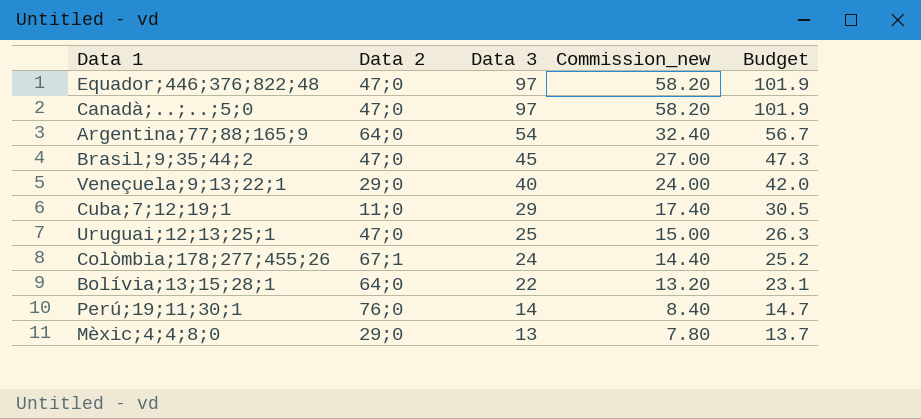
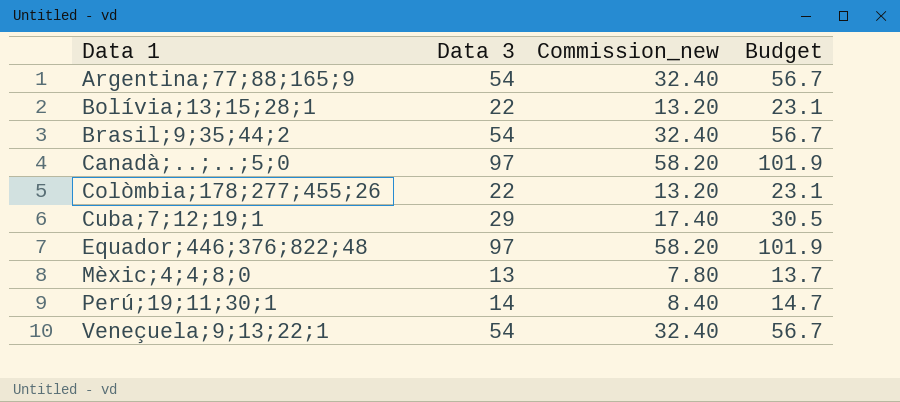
row order: Data 3 descending -> Data 1 ascending
column Data 2 | position: 2 -> none
row Uruguai;12;13;25;1: 47;0 | 25 | 15.00 | 26.3 -> none
Brasil;9;35;44;2 | Data 3: 45 -> 54
Brasil;9;35;44;2 | Commission_new: 27.00 -> 32.40
Brasil;9;35;44;2 | Budget: 47.3 -> 56.7
Colòmbia;178;277;455;26 | Data 3: 24 -> 22
Colòmbia;178;277;455;26 | Commission_new: 14.40 -> 13.20
Colòmbia;178;277;455;26 | Budget: 25.2 -> 23.1
Veneçuela;9;13;22;1 | Data 3: 40 -> 54
Veneçuela;9;13;22;1 | Commission_new: 24.00 -> 32.40
Veneçuela;9;13;22;1 | Budget: 42.0 -> 56.7

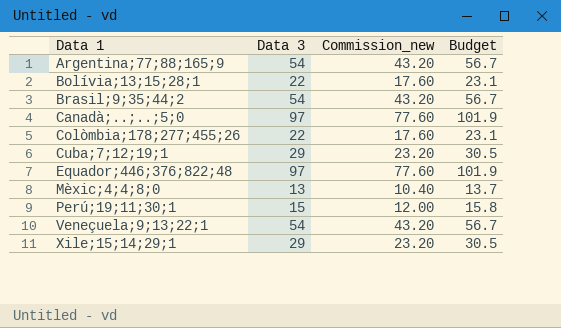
column Commission_new | formula: [Data 3] * 0.6 -> [Data 3] * 0.8
Perú;19;11;30;1 | Data 3: 14 -> 15
Perú;19;11;30;1 | Budget: 14.7 -> 15.8
row Xile;15;14;29;1: none -> 29 | 23.20 | 30.5

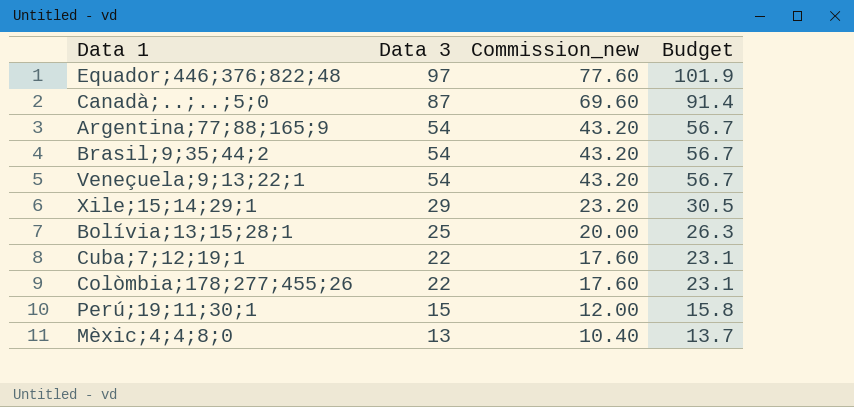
row order: Data 1 ascending -> Data 3 descending
Canadà;..;..;5;0 | Data 3: 97 -> 87
Canadà;..;..;5;0 | Commission_new: 77.60 -> 69.60
Canadà;..;..;5;0 | Budget: 101.9 -> 91.4
Bolívia;13;15;28;1 | Data 3: 22 -> 25
Bolívia;13;15;28;1 | Commission_new: 17.60 -> 20.00
Bolívia;13;15;28;1 | Budget: 23.1 -> 26.3
Cuba;7;12;19;1 | Data 3: 29 -> 22
Cuba;7;12;19;1 | Commission_new: 23.20 -> 17.60
Cuba;7;12;19;1 | Budget: 30.5 -> 23.1

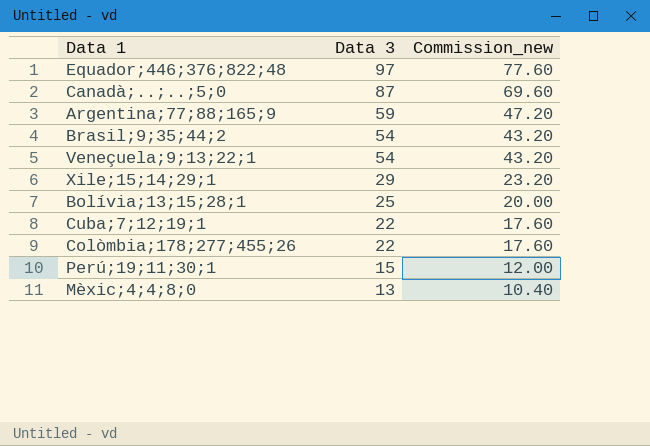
column Budget | formula: [Data 3] * 1.05 -> none
Argentina;77;88;165;9 | Data 3: 54 -> 59
Argentina;77;88;165;9 | Commission_new: 43.20 -> 47.20

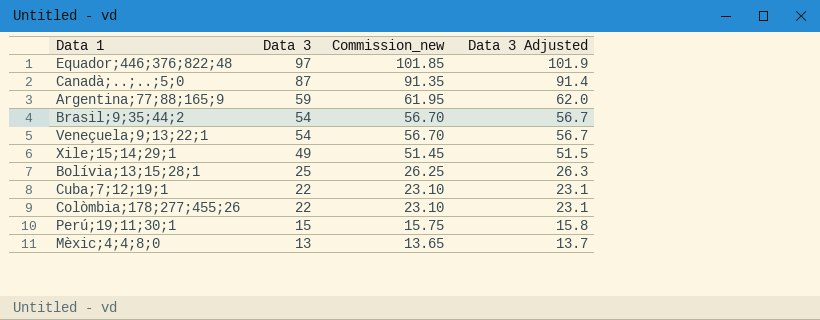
column Commission_new | formula: [Data 3] * 0.8 -> [Data 3] * 1.05
column Data 3 Adjusted | formula: none -> [Data 3] * 1.05
Xile;15;14;29;1 | Data 3: 29 -> 49

